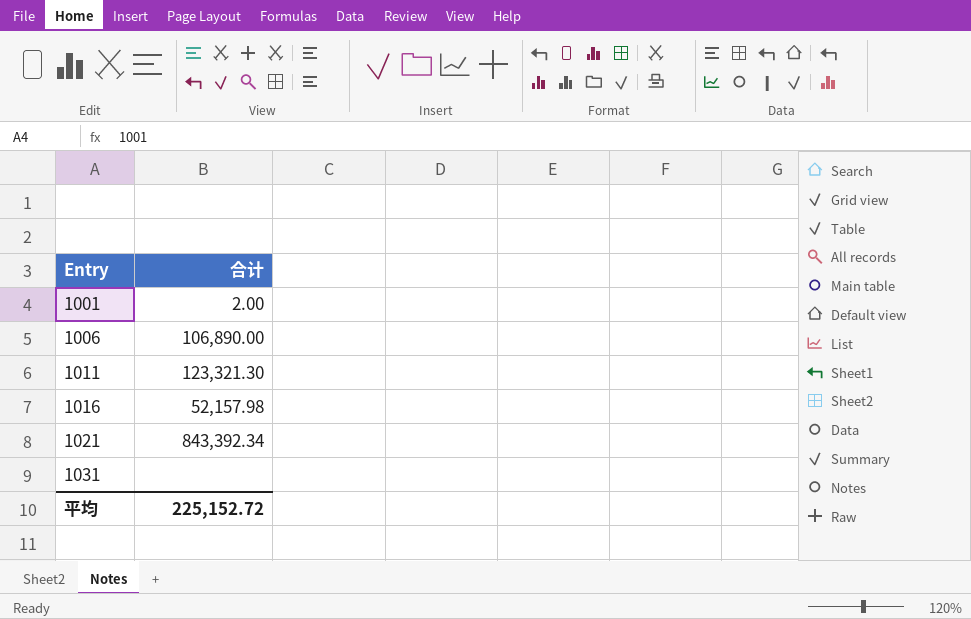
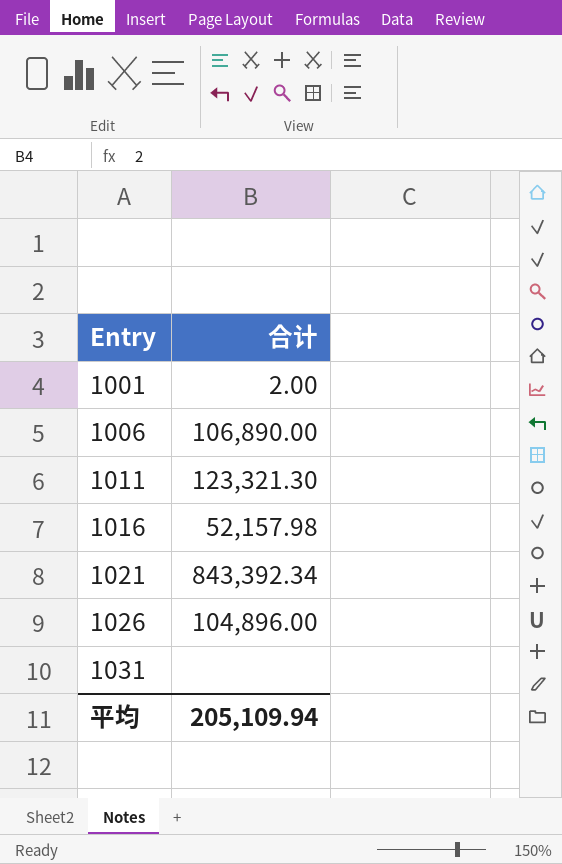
row 1026: none -> 104,896.00
平均 | 合计: 225,152.72 -> 205,109.94

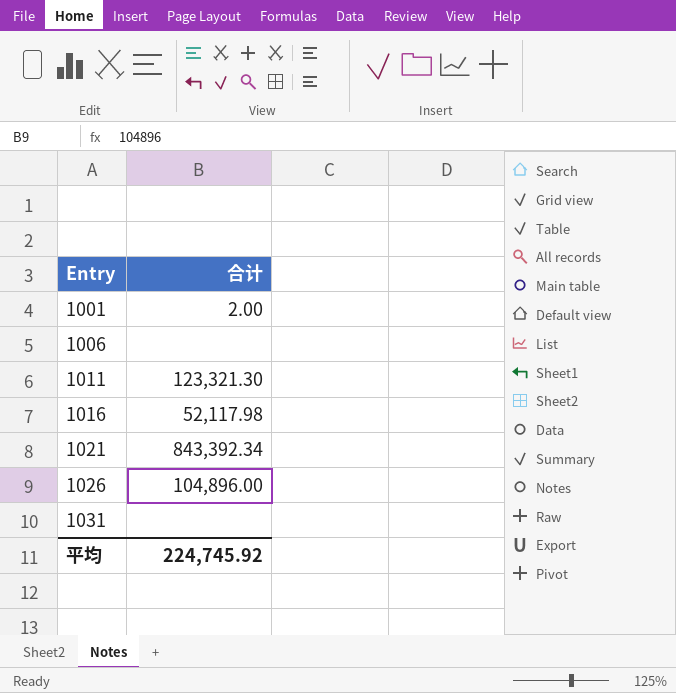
1006 | 合计: 106,890.00 -> none
1016 | 合计: 52,157.98 -> 52,117.98
平均 | 合计: 205,109.94 -> 224,745.92

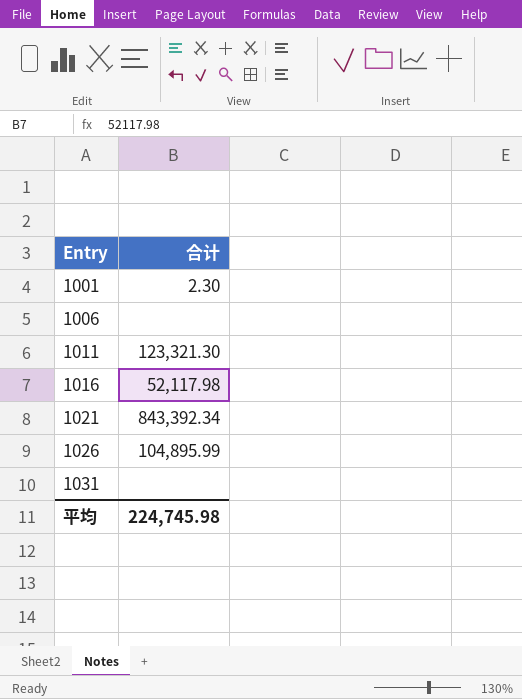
1001 | 合计: 2.00 -> 2.30
1026 | 合计: 104,896.00 -> 104,895.99
平均 | 合计: 224,745.92 -> 224,745.98

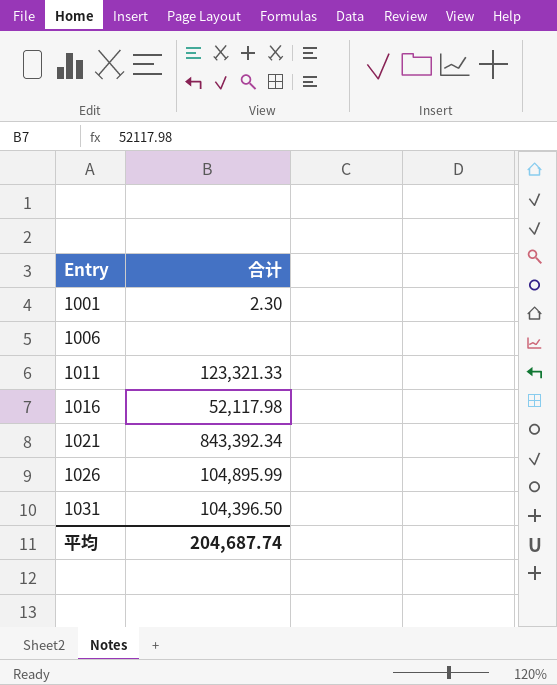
1011 | 合计: 123,321.30 -> 123,321.33
1031 | 合计: none -> 104,396.50
平均 | 合计: 224,745.98 -> 204,687.74

